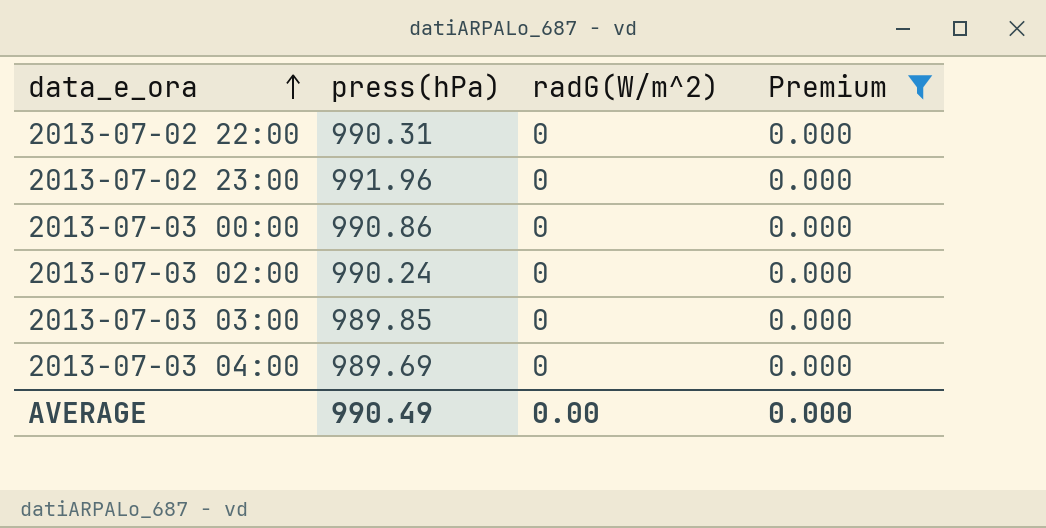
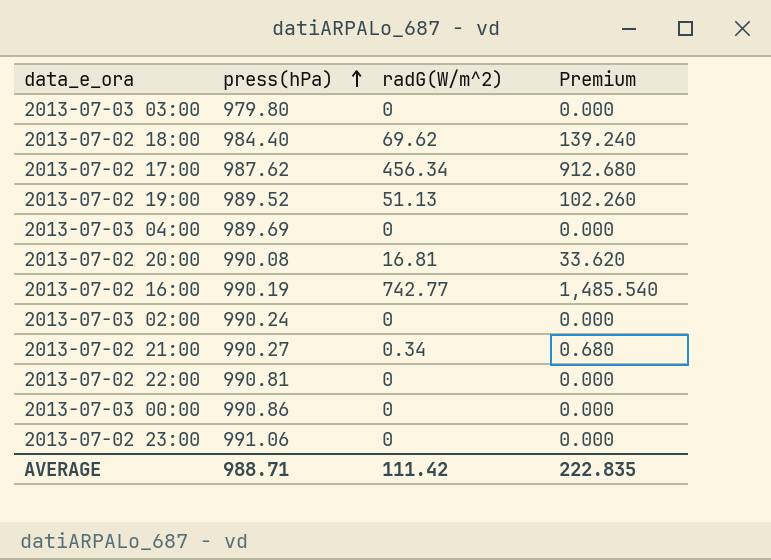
filter: Premium = 0.000 -> none
row order: data_e_ora ascending -> press(hPa) ascending
2013-07-03 03:00 | press(hPa): 989.85 -> 979.80
2013-07-02 22:00 | press(hPa): 990.31 -> 990.81
2013-07-02 23:00 | press(hPa): 991.96 -> 991.06
AVERAGE | press(hPa): 990.49 -> 988.71
AVERAGE | radG(W/m^2): 0.00 -> 111.42
AVERAGE | Premium: 0.000 -> 222.835

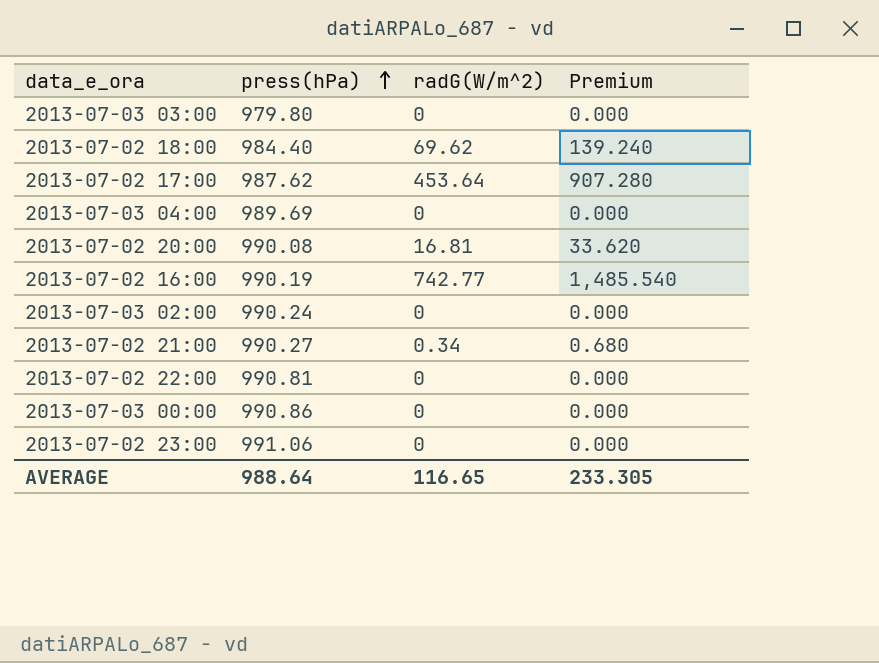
row 2013-07-02 19:00: 989.52 | 51.13 | 102.260 -> none
2013-07-02 17:00 | radG(W/m^2): 456.34 -> 453.64
2013-07-02 17:00 | Premium: 912.680 -> 907.280
AVERAGE | press(hPa): 988.71 -> 988.64
AVERAGE | radG(W/m^2): 111.42 -> 116.65
AVERAGE | Premium: 222.835 -> 233.305

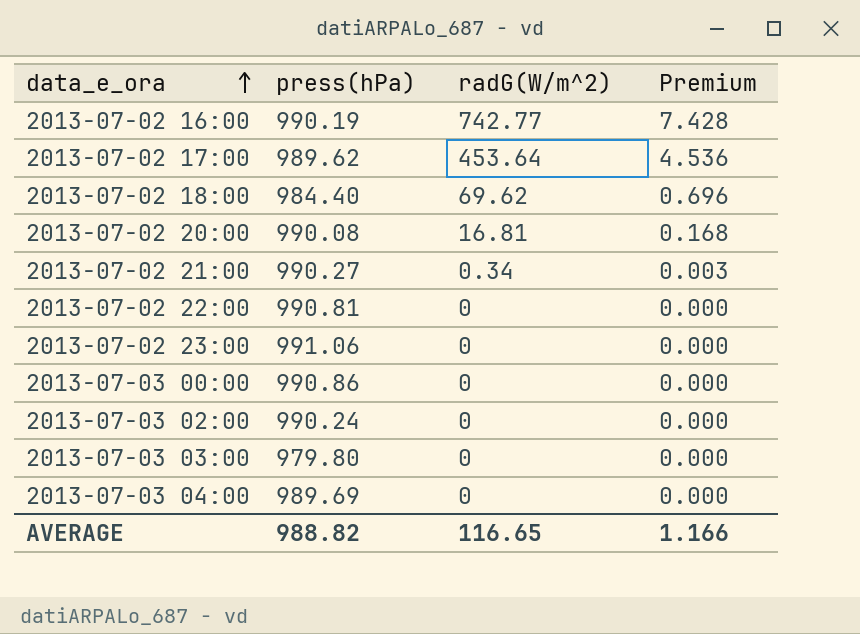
row order: press(hPa) ascending -> data_e_ora ascending
column Premium | formula: [radG(W/m^2)] * 2 -> [radG(W/m^2)] * 0.01
2013-07-02 17:00 | press(hPa): 987.62 -> 989.62
AVERAGE | press(hPa): 988.64 -> 988.82
AVERAGE | Premium: 233.305 -> 1.166

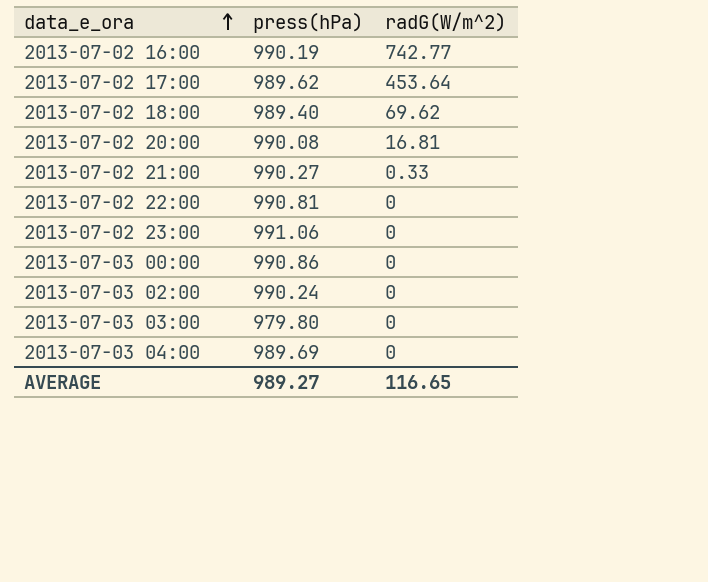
column Premium | formula: [radG(W/m^2)] * 0.01 -> none
2013-07-02 18:00 | press(hPa): 984.40 -> 989.40
2013-07-02 21:00 | radG(W/m^2): 0.34 -> 0.33
AVERAGE | press(hPa): 988.82 -> 989.27

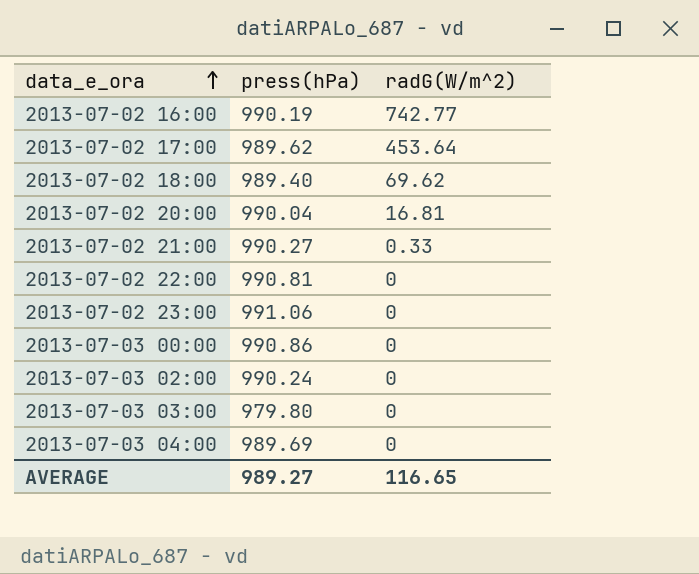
2013-07-02 20:00 | press(hPa): 990.08 -> 990.04

